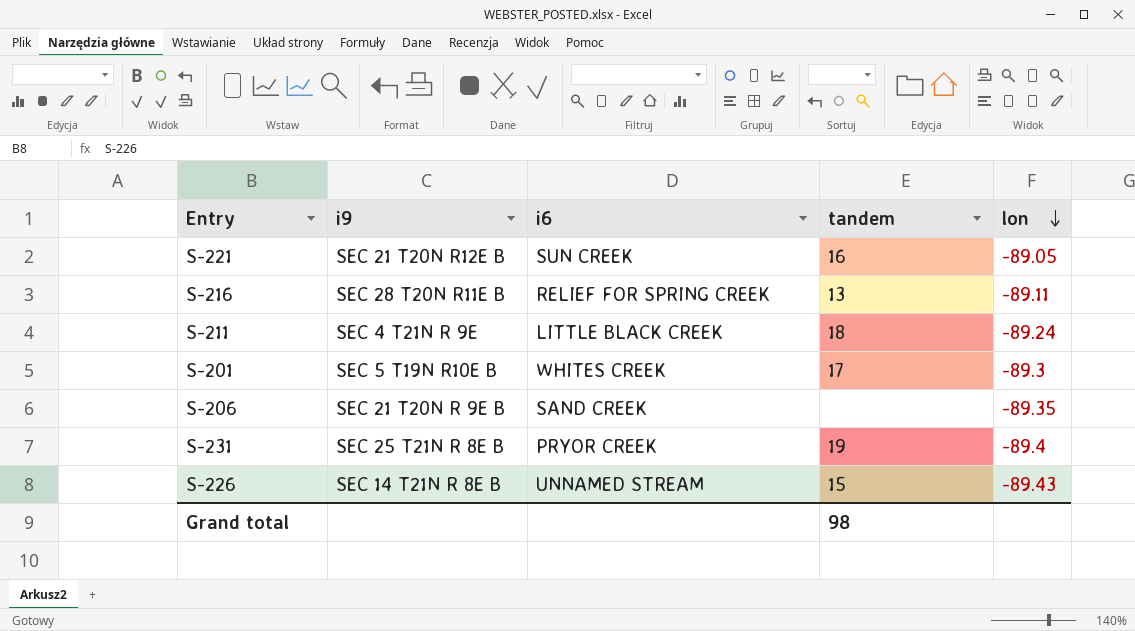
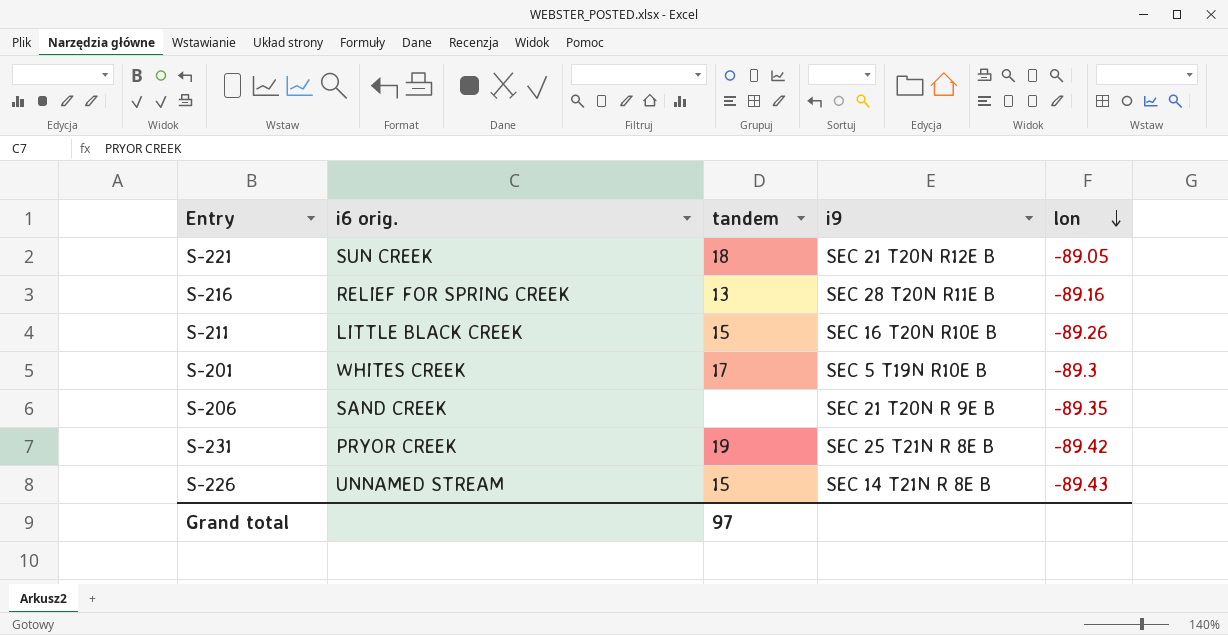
column name: i6 -> i6 orig.
column i9 | position: 2 -> 4
S-221 | tandem: 16 -> 18
S-216 | lon: -89.11 -> -89.16
S-211 | tandem: 18 -> 15
S-211 | i9: SEC 4 T21N R 9E -> SEC 16 T20N R10E B
S-211 | lon: -89.24 -> -89.26
S-231 | lon: -89.4 -> -89.42
Grand total | tandem: 98 -> 97

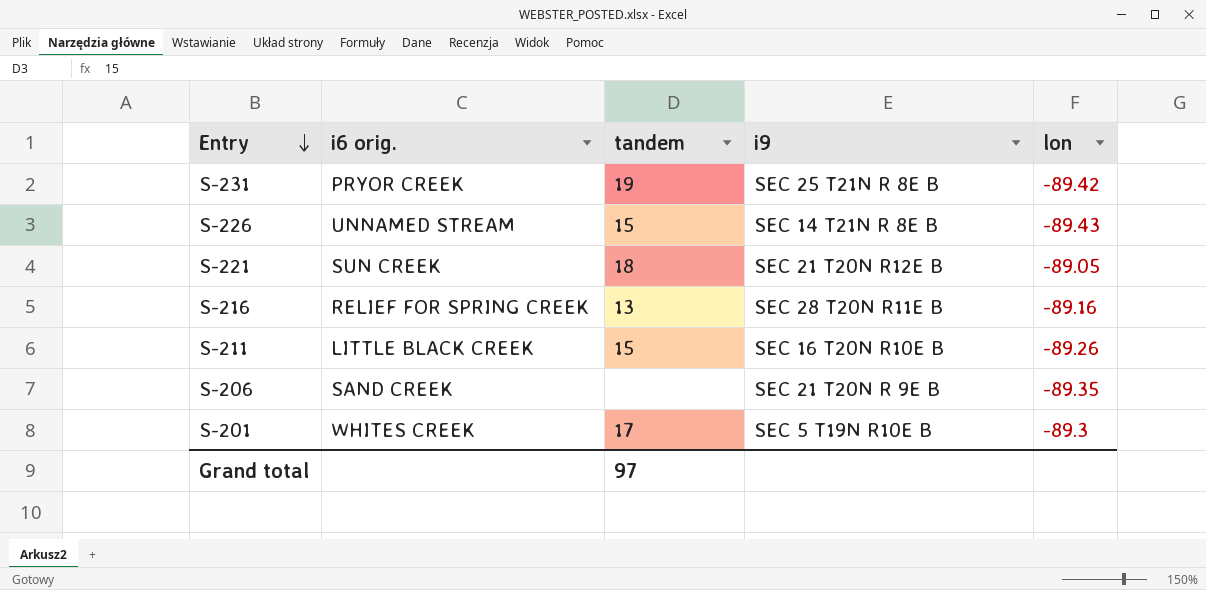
row order: lon descending -> Entry descending

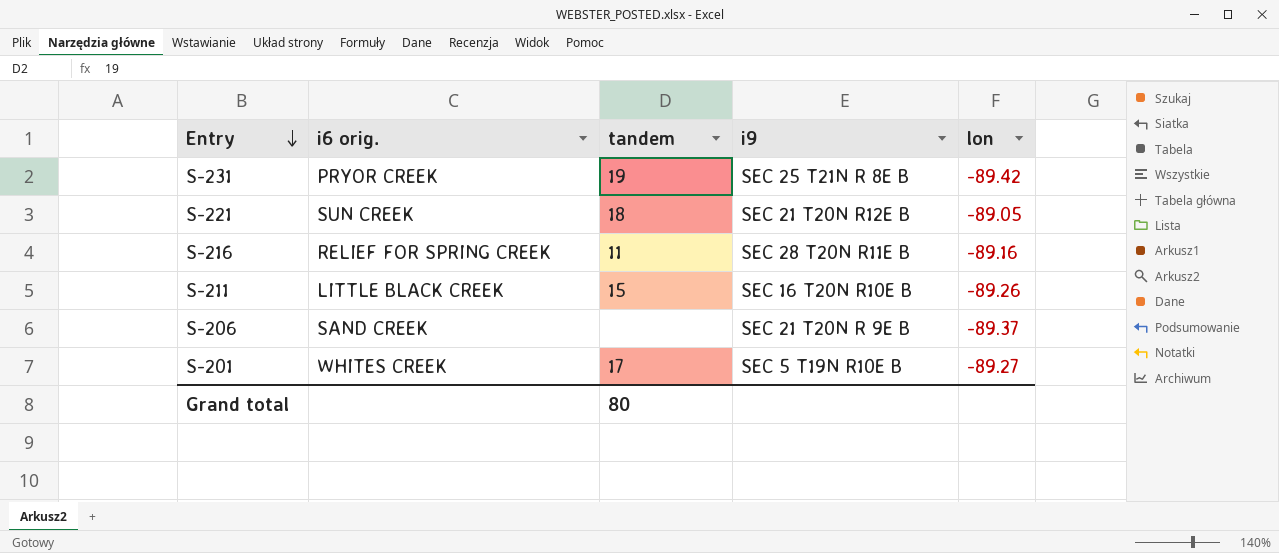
row S-226: UNNAMED STREAM | 15 | SEC 14 T21N R 8E B | -89.43 -> none
S-216 | tandem: 13 -> 11
S-206 | lon: -89.35 -> -89.37
S-201 | lon: -89.3 -> -89.27
Grand total | tandem: 97 -> 80

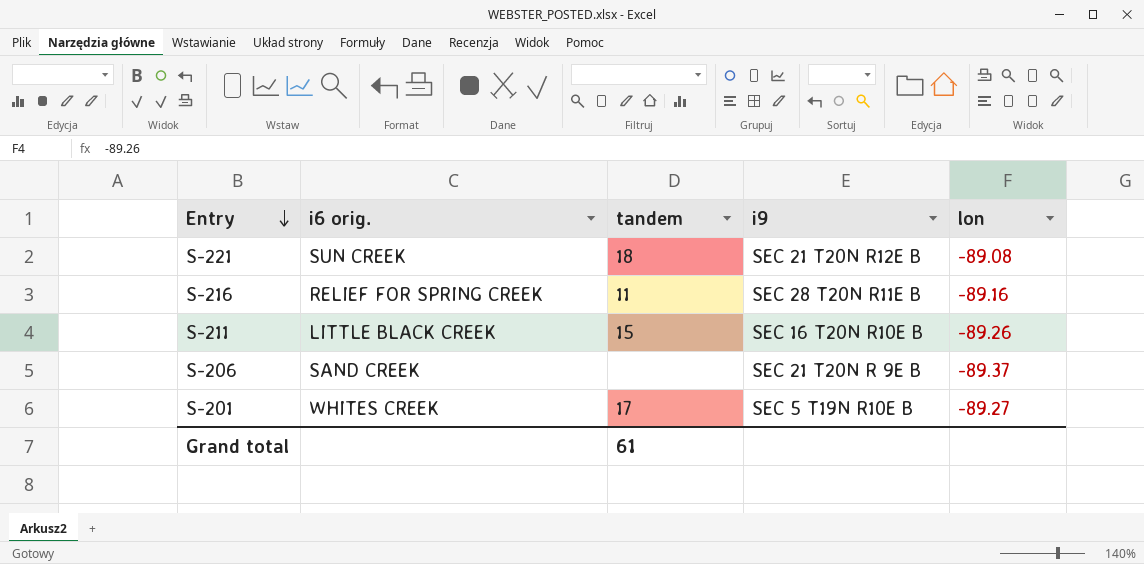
row S-231: PRYOR CREEK | 19 | SEC 25 T21N R 8E B | -89.42 -> none
S-221 | lon: -89.05 -> -89.08
Grand total | tandem: 80 -> 61

